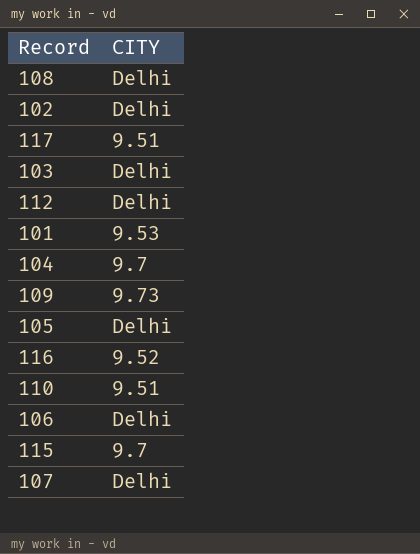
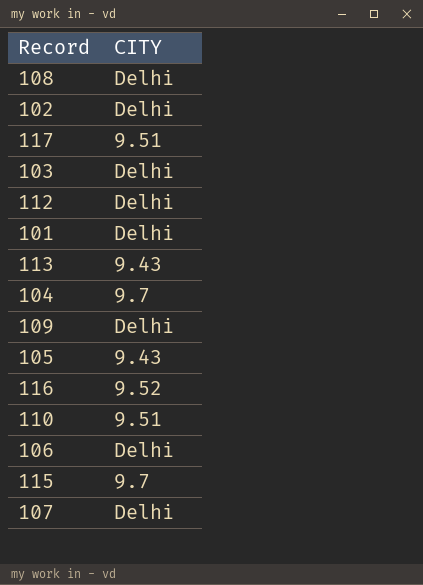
101 | CITY: 9.53 -> Delhi
row 113: none -> 9.43
109 | CITY: 9.73 -> Delhi
105 | CITY: Delhi -> 9.43

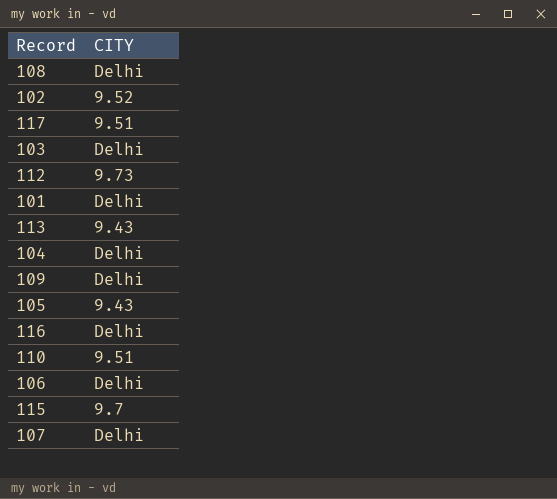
102 | CITY: Delhi -> 9.52
112 | CITY: Delhi -> 9.73
104 | CITY: 9.7 -> Delhi
116 | CITY: 9.52 -> Delhi

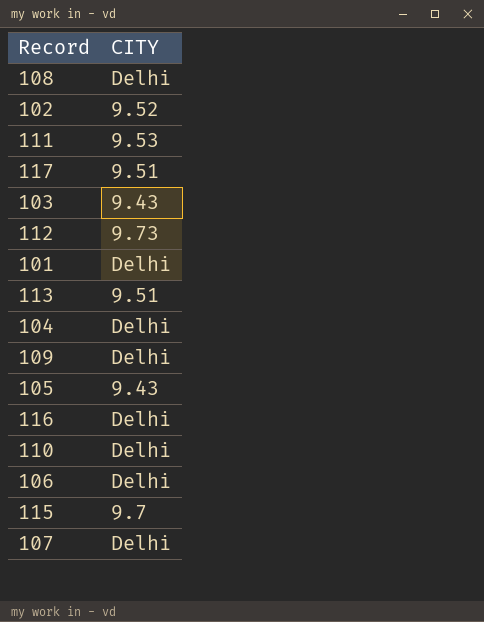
row 111: none -> 9.53
103 | CITY: Delhi -> 9.43
113 | CITY: 9.43 -> 9.51
110 | CITY: 9.51 -> Delhi

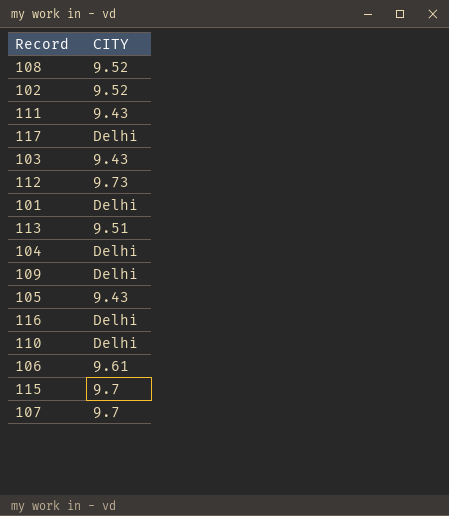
108 | CITY: Delhi -> 9.52
111 | CITY: 9.53 -> 9.43
117 | CITY: 9.51 -> Delhi
106 | CITY: Delhi -> 9.61
107 | CITY: Delhi -> 9.7

